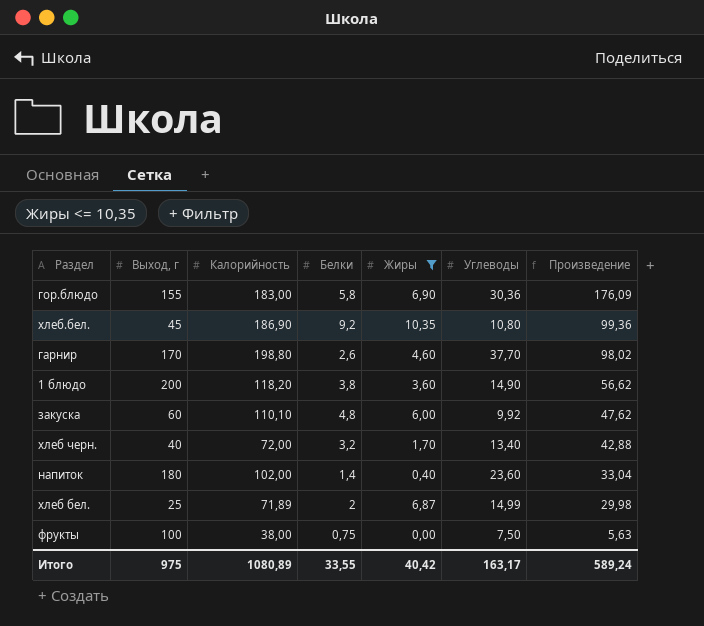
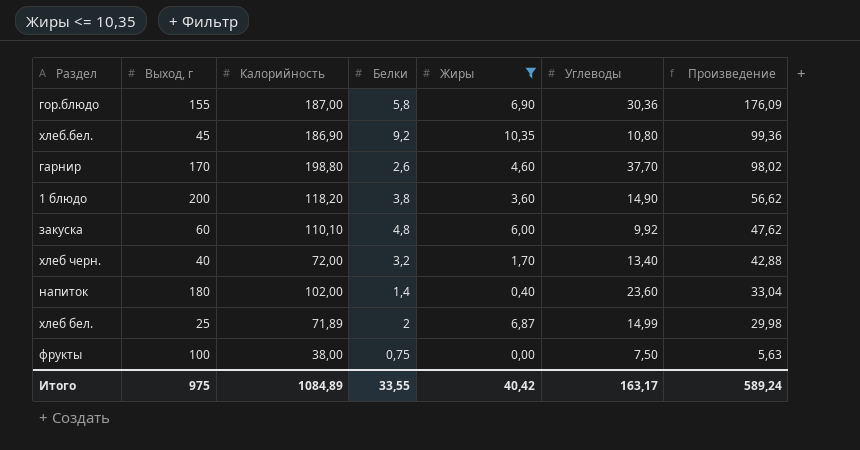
гор.блюдо | Калорийность: 183,00 -> 187,00
Итого | Калорийность: 1080,89 -> 1084,89

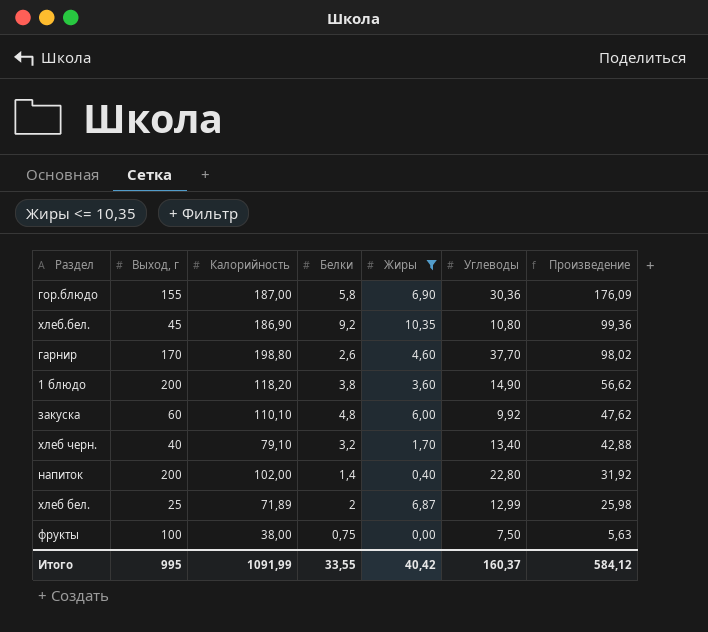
хлеб черн. | Калорийность: 72,00 -> 79,10
напиток | Выход, г: 180 -> 200
напиток | Углеводы: 23,60 -> 22,80
напиток | Произведение: 33,04 -> 31,92
хлеб бел. | Углеводы: 14,99 -> 12,99
хлеб бел. | Произведение: 29,98 -> 25,98
Итого | Выход, г: 975 -> 995
Итого | Калорийность: 1084,89 -> 1091,99
Итого | Углеводы: 163,17 -> 160,37
Итого | Произведение: 589,24 -> 584,12

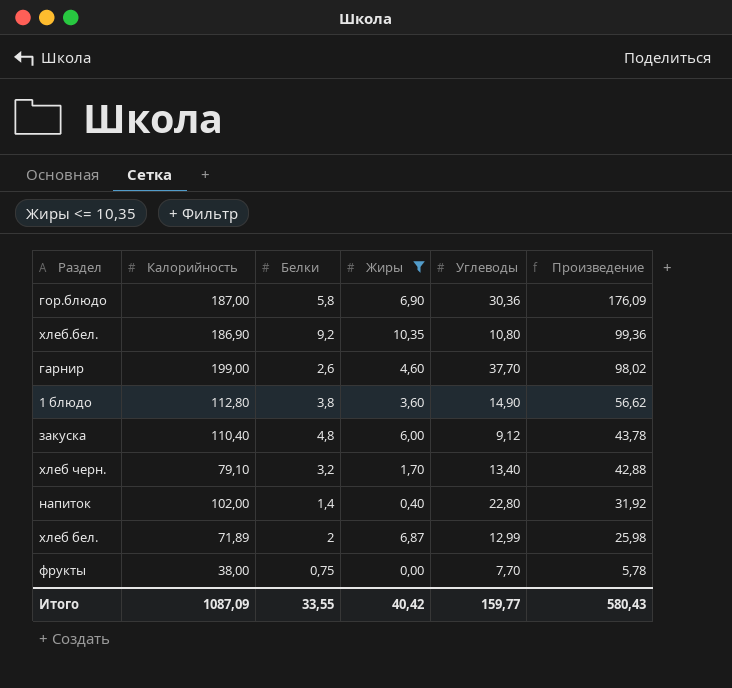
column Выход, г | position: 2 -> none
гарнир | Калорийность: 198,80 -> 199,00
1 блюдо | Калорийность: 118,20 -> 112,80
закуска | Калорийность: 110,10 -> 110,40
закуска | Углеводы: 9,92 -> 9,12
закуска | Произведение: 47,62 -> 43,78
фрукты | Углеводы: 7,50 -> 7,70
фрукты | Произведение: 5,63 -> 5,78
Итого | Калорийность: 1091,99 -> 1087,09
Итого | Углеводы: 160,37 -> 159,77
Итого | Произведение: 584,12 -> 580,43

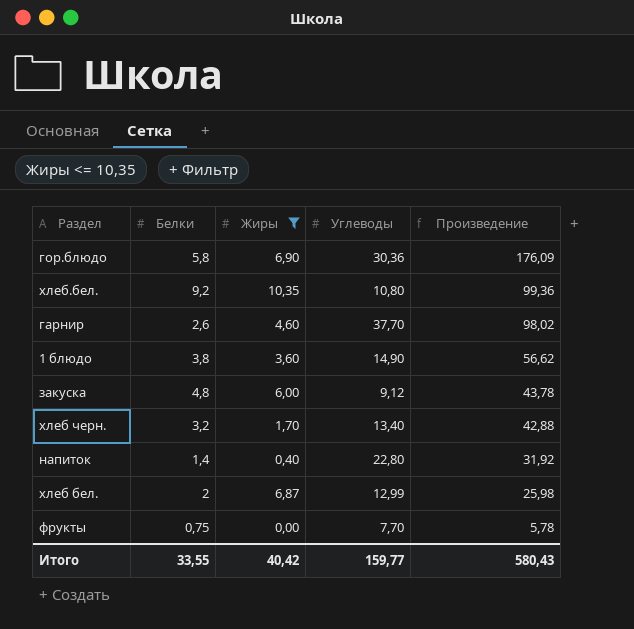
column Калорийность | position: 2 -> none

